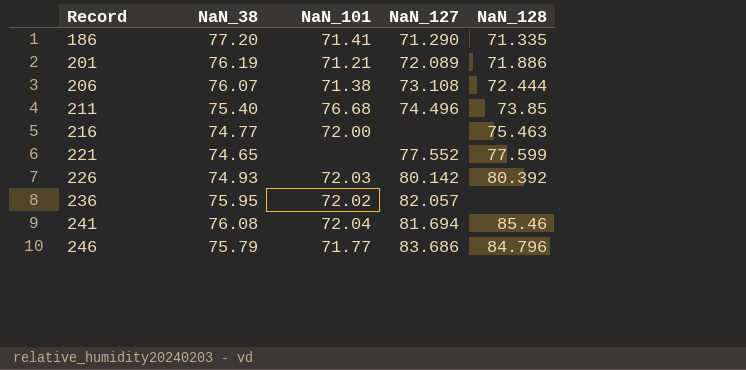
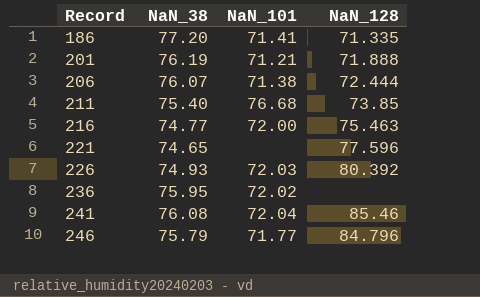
column NaN_127 | position: 4 -> none
201 | NaN_128: 71.886 -> 71.888
221 | NaN_128: 77.599 -> 77.596

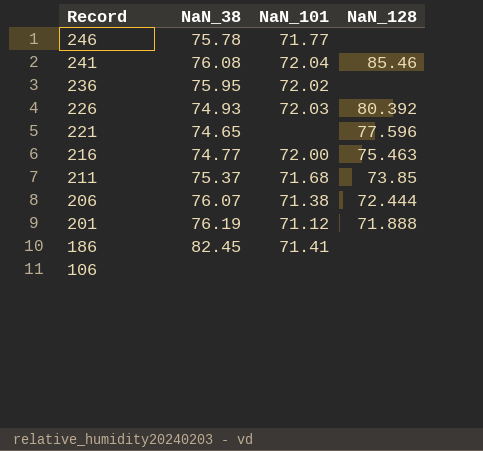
row order: Record ascending -> Record descending
246 | NaN_38: 75.79 -> 75.78
246 | NaN_128: 84.796 -> none
211 | NaN_38: 75.40 -> 75.37
211 | NaN_101: 76.68 -> 71.68
201 | NaN_101: 71.21 -> 71.12
186 | NaN_38: 77.20 -> 82.45
186 | NaN_128: 71.335 -> none
row 106: none -> none | none | none

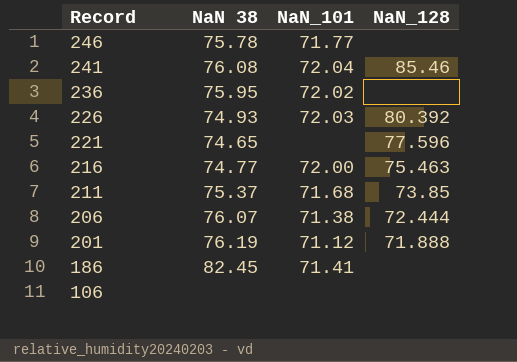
column name: NaN_38 -> NaN 38

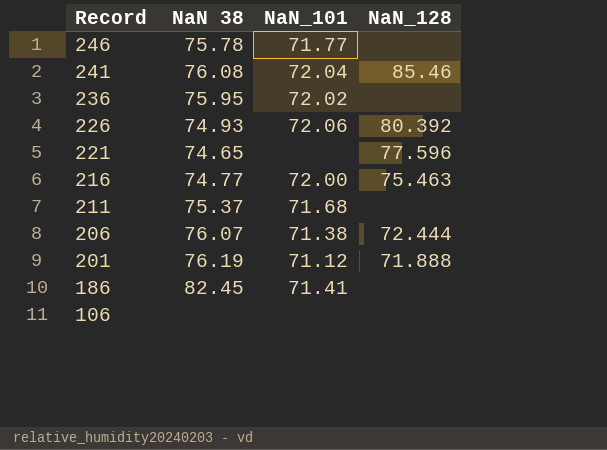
226 | NaN_101: 72.03 -> 72.06
211 | NaN_128: 73.85 -> none

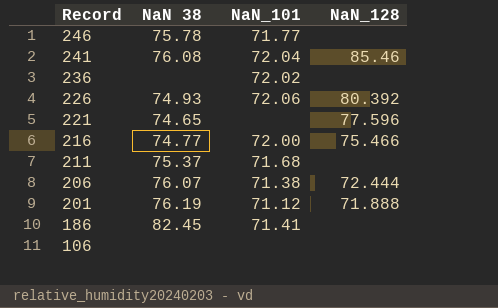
236 | NaN 38: 75.95 -> none
216 | NaN_128: 75.463 -> 75.466

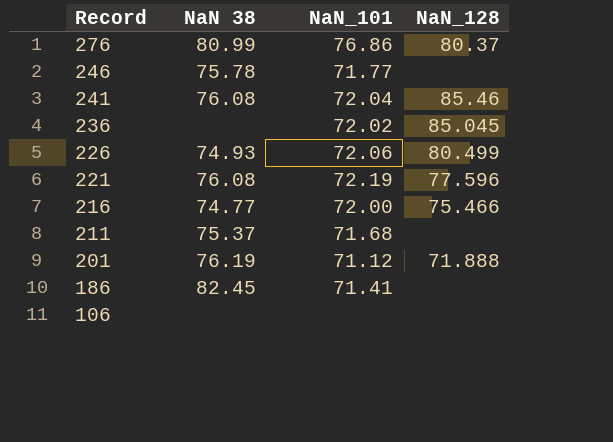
row 206: 76.07 | 71.38 | 72.444 -> none
row 276: none -> 80.99 | 76.86 | 80.37
236 | NaN_128: none -> 85.045
226 | NaN_128: 80.392 -> 80.499
221 | NaN 38: 74.65 -> 76.08
221 | NaN_101: none -> 72.19

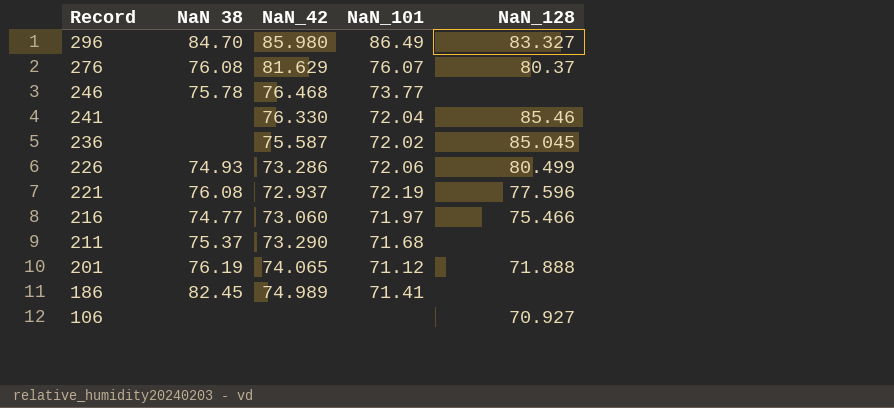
column NaN_42 | position: none -> 3
row 296: none -> 84.70 | 85.980 | 86.49 | 83.327
276 | NaN 38: 80.99 -> 76.08
276 | NaN_101: 76.86 -> 76.07
246 | NaN_101: 71.77 -> 73.77
241 | NaN 38: 76.08 -> none
216 | NaN_101: 72.00 -> 71.97
106 | NaN_128: none -> 70.927

